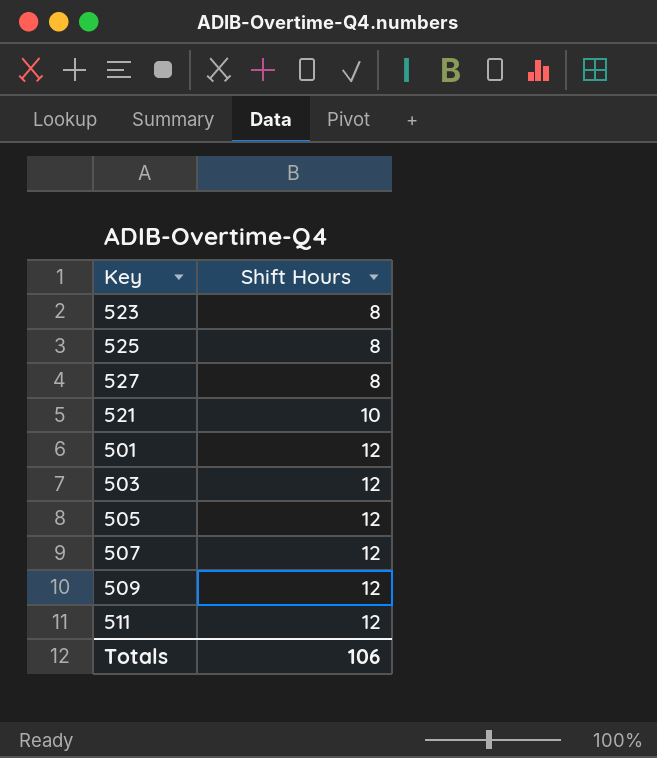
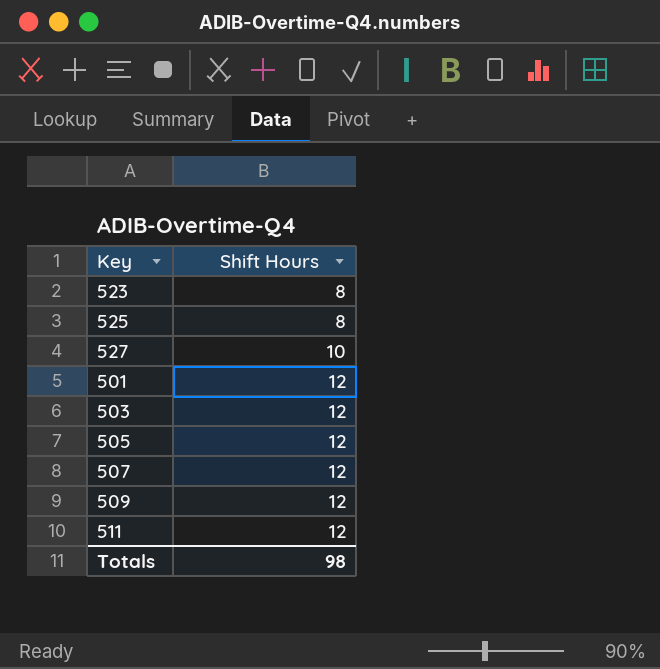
row 521: 10 -> none
527 | Shift Hours: 8 -> 10
Totals | Shift Hours: 106 -> 98

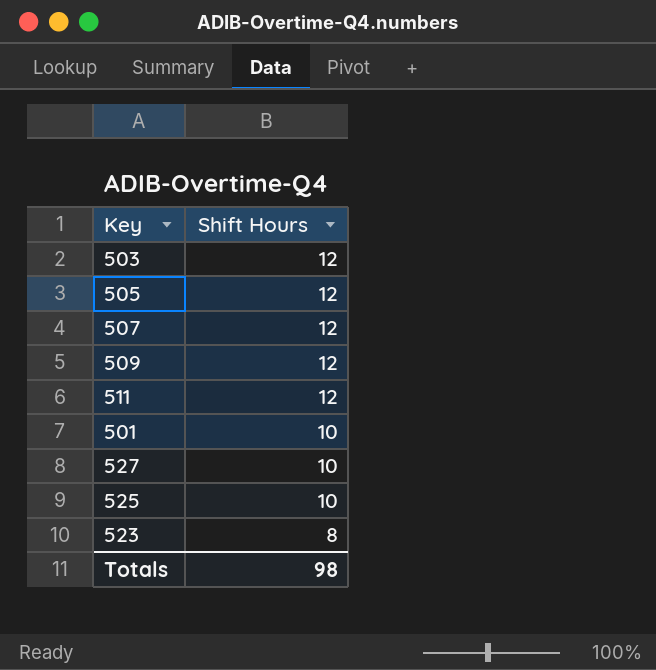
row order: Shift Hours ascending -> Shift Hours descending
501 | Shift Hours: 12 -> 10
525 | Shift Hours: 8 -> 10

